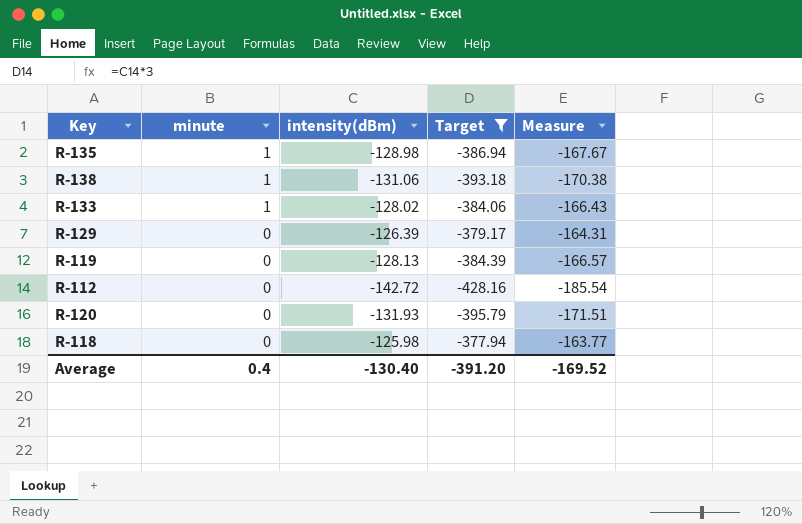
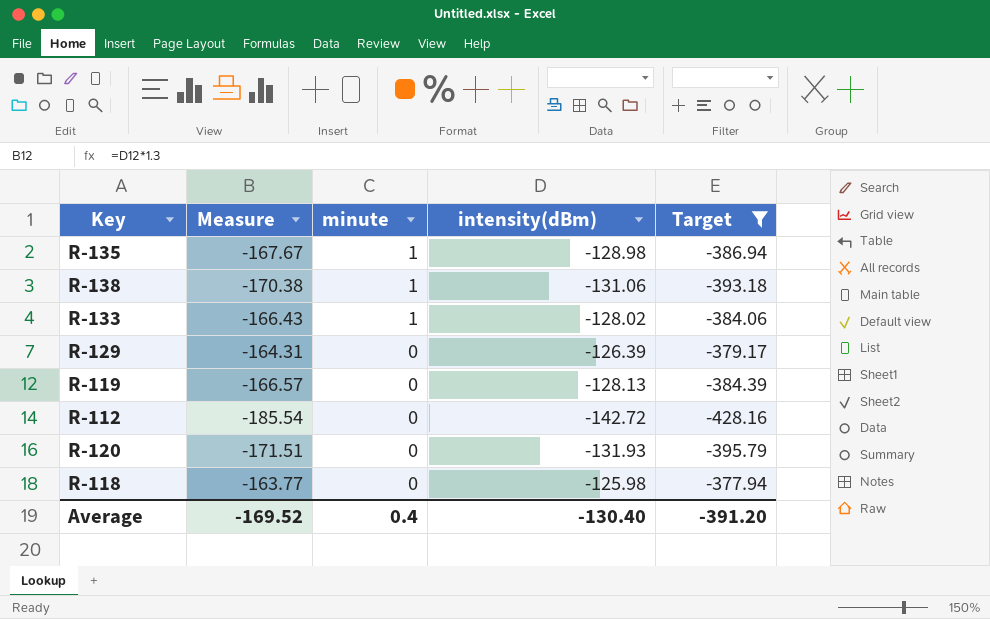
column Measure | position: 5 -> 2

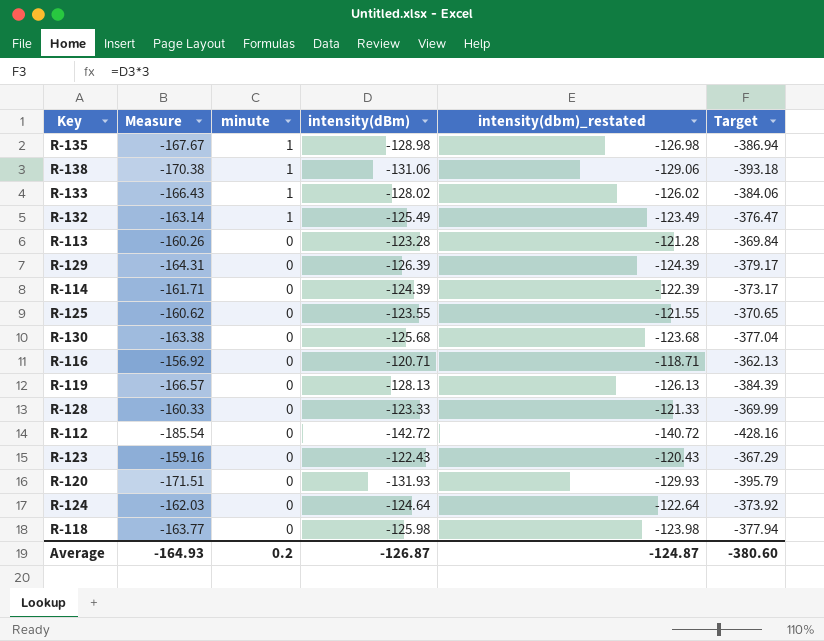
filter: Target <= -377.94 -> none
column intensity(dbm)_restated | formula: none -> [intensity(dBm)] + 2
Average | Measure: -169.52 -> -164.93
Average | minute: 0.4 -> 0.2
Average | intensity(dBm): -130.40 -> -126.87
Average | Target: -391.20 -> -380.60

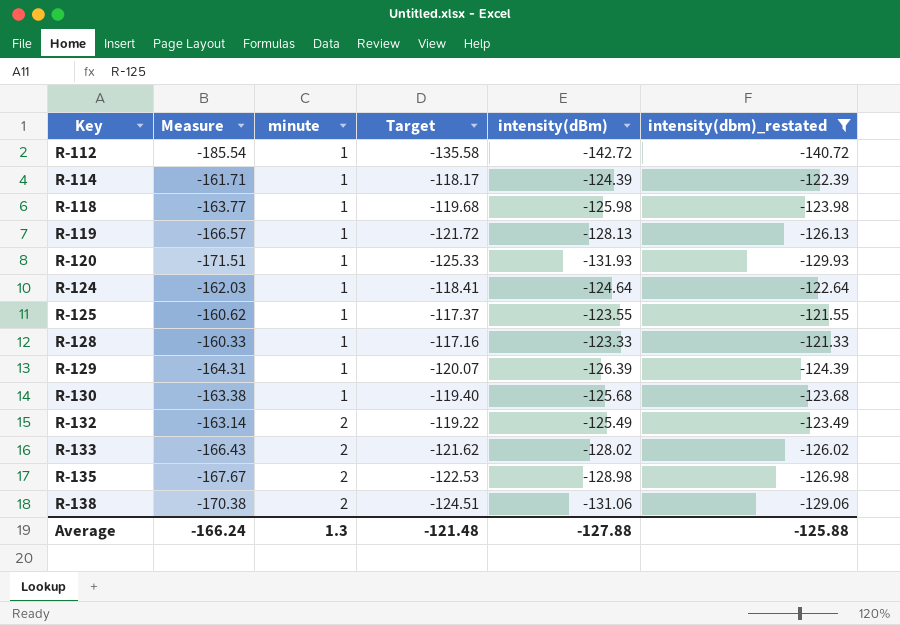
filter: none -> intensity(dbm)_restated <= -121.33
row order: minute descending -> Key ascending
column Target | formula: [intensity(dBm)] * 3 -> [intensity(dBm)] * 0.95
column Target | position: 6 -> 4
R-112 | minute: 0 -> 1
R-114 | minute: 0 -> 1
R-118 | minute: 0 -> 1
R-119 | minute: 0 -> 1
R-120 | minute: 0 -> 1
R-124 | minute: 0 -> 1
R-125 | minute: 0 -> 1
R-128 | minute: 0 -> 1
R-129 | minute: 0 -> 1
R-130 | minute: 0 -> 1
R-132 | minute: 1 -> 2
R-133 | minute: 1 -> 2
R-135 | minute: 1 -> 2
R-138 | minute: 1 -> 2
Average | Measure: -164.93 -> -166.24
Average | minute: 0.2 -> 1.3
Average | Target: -380.60 -> -121.48
Average | intensity(dBm): -126.87 -> -127.88
Average | intensity(dbm)_restated: -124.87 -> -125.88

